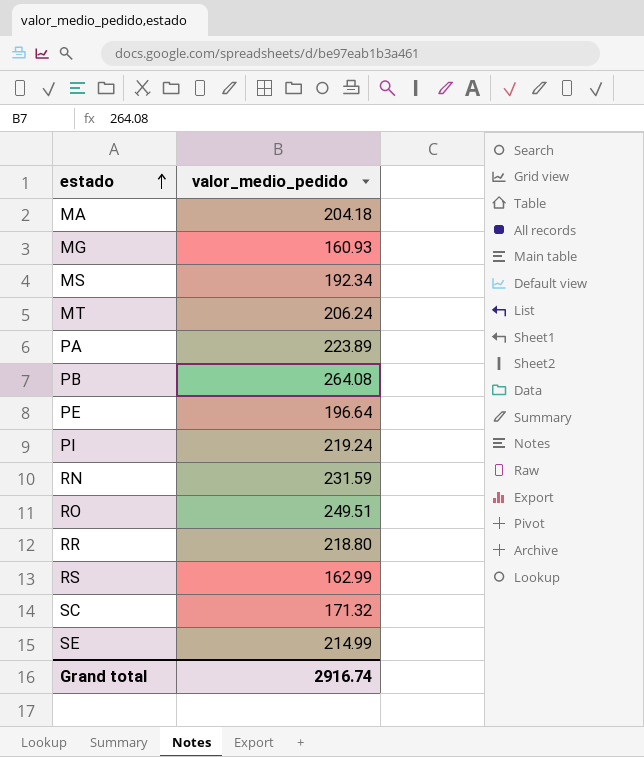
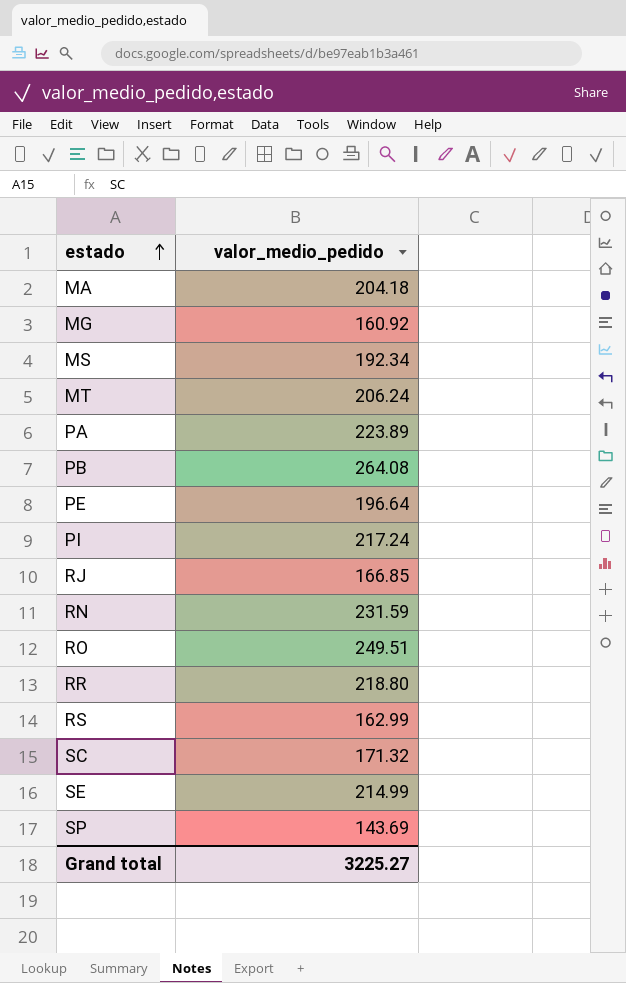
MG | valor_medio_pedido: 160.93 -> 160.92
PI | valor_medio_pedido: 219.24 -> 217.24
row RJ: none -> 166.85
row SP: none -> 143.69
Grand total | valor_medio_pedido: 2916.74 -> 3225.27

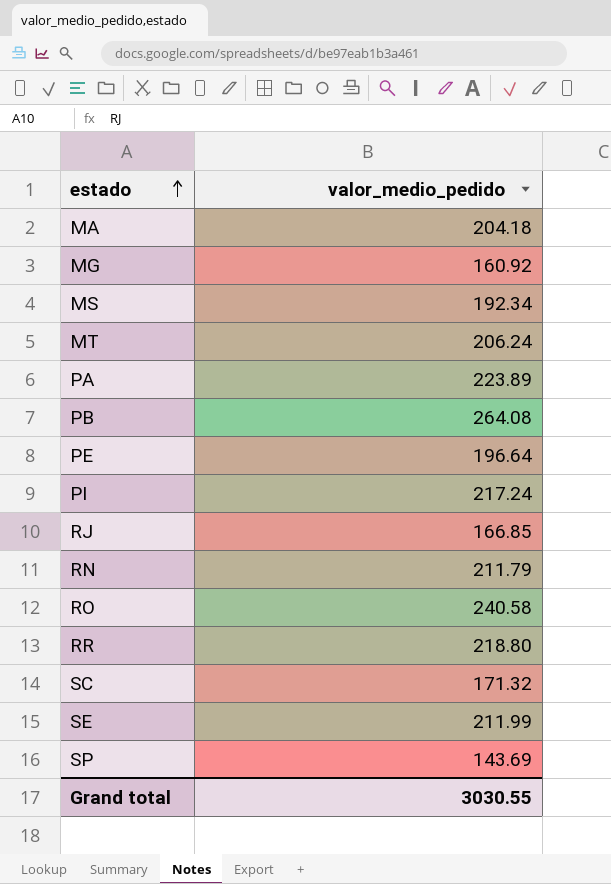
row RS: 162.99 -> none
RN | valor_medio_pedido: 231.59 -> 211.79
RO | valor_medio_pedido: 249.51 -> 240.58
SE | valor_medio_pedido: 214.99 -> 211.99
Grand total | valor_medio_pedido: 3225.27 -> 3030.55

